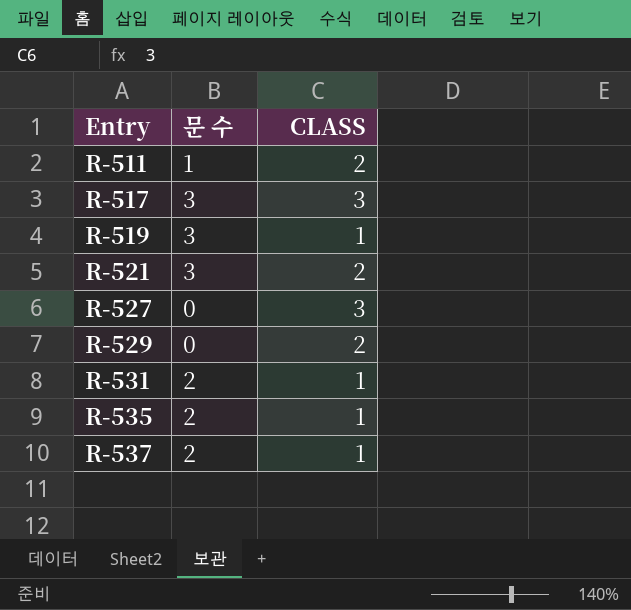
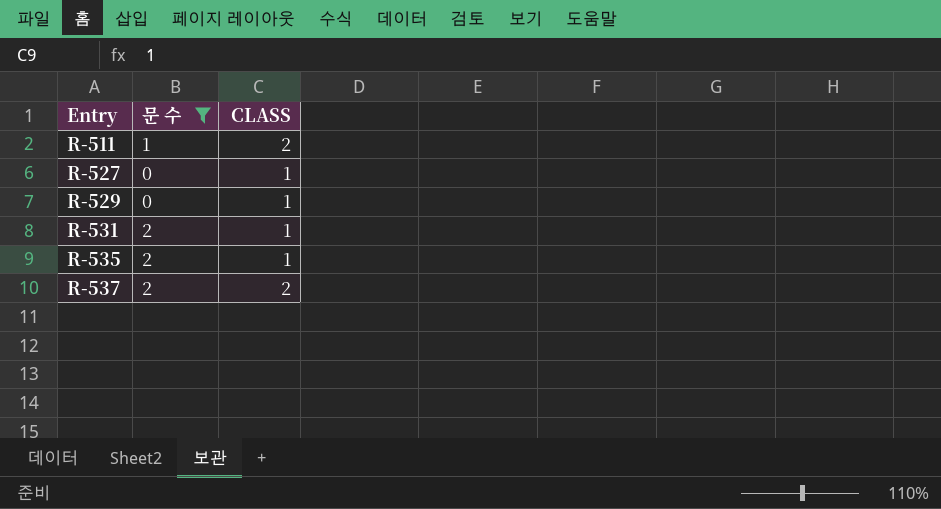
filter: none -> 문 수 != 3
R-527 | CLASS: 3 -> 1
R-529 | CLASS: 2 -> 1
R-537 | CLASS: 1 -> 2

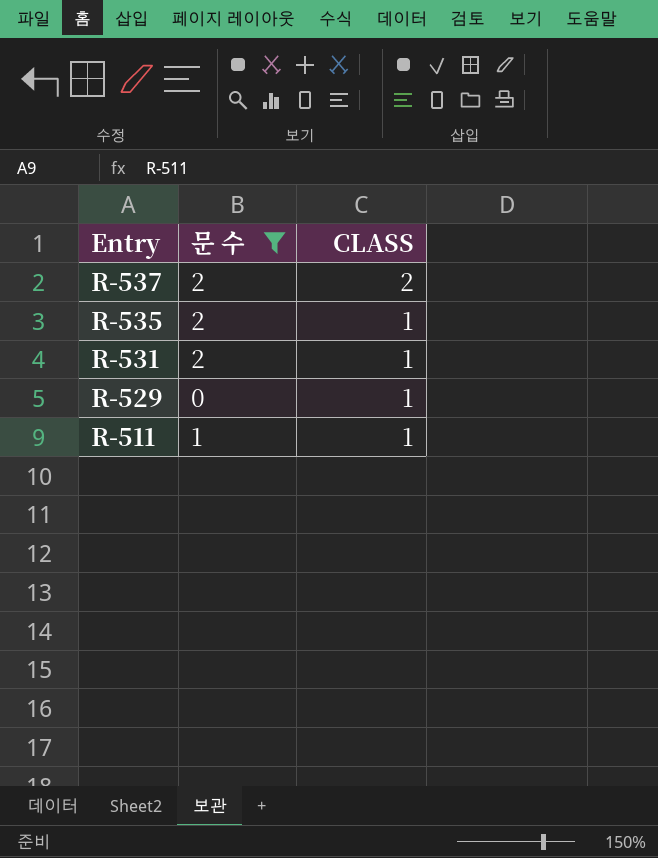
row order: Entry ascending -> Entry descending
row R-527: 0 | 1 -> none
R-511 | CLASS: 2 -> 1

